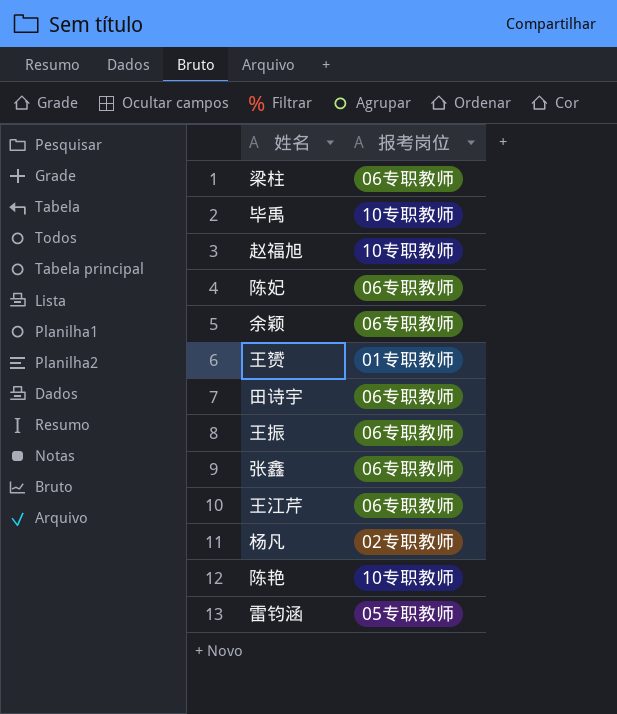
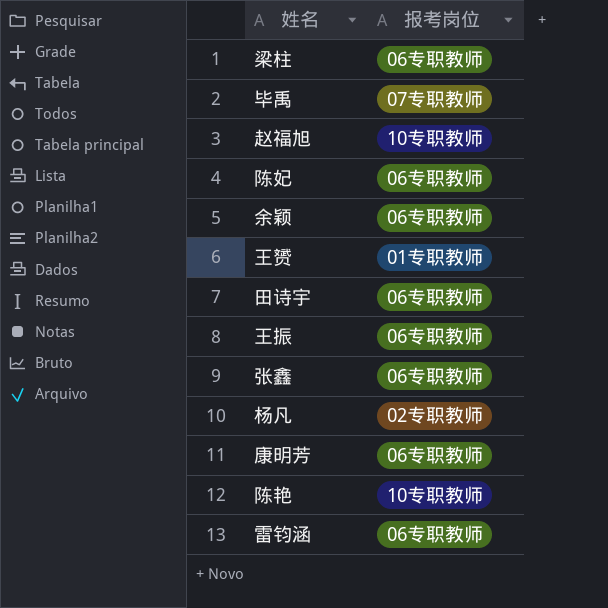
row 王江芹: 06专职教师 -> none
毕禹 | 报考岗位: 10专职教师 -> 07专职教师
row 康明芳: none -> 06专职教师
雷钧涵 | 报考岗位: 05专职教师 -> 06专职教师

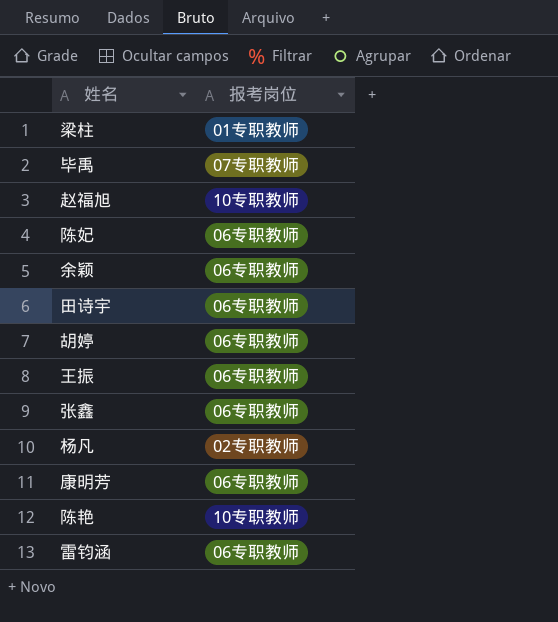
row 王赟: 01专职教师 -> none
梁柱 | 报考岗位: 06专职教师 -> 01专职教师
row 胡婷: none -> 06专职教师

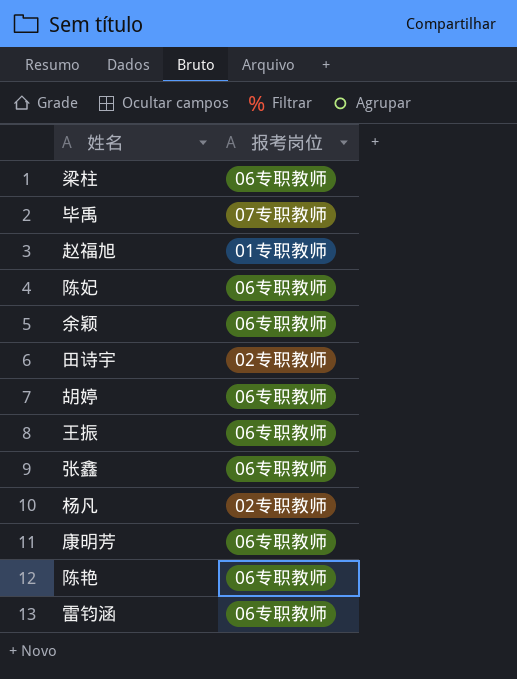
梁柱 | 报考岗位: 01专职教师 -> 06专职教师
赵福旭 | 报考岗位: 10专职教师 -> 01专职教师
田诗宇 | 报考岗位: 06专职教师 -> 02专职教师
陈艳 | 报考岗位: 10专职教师 -> 06专职教师

